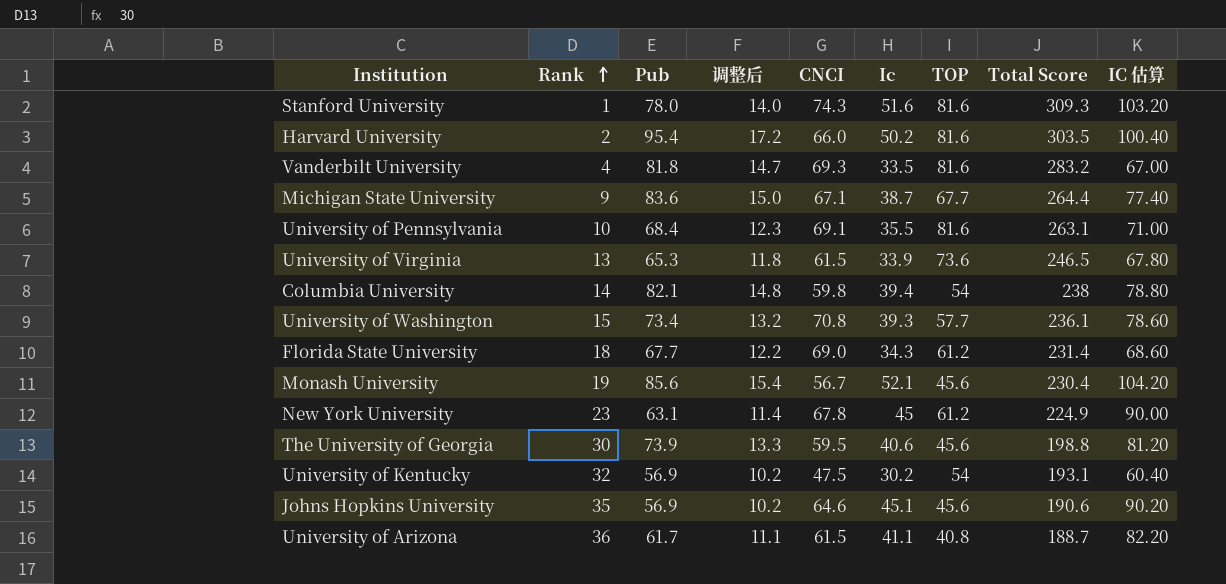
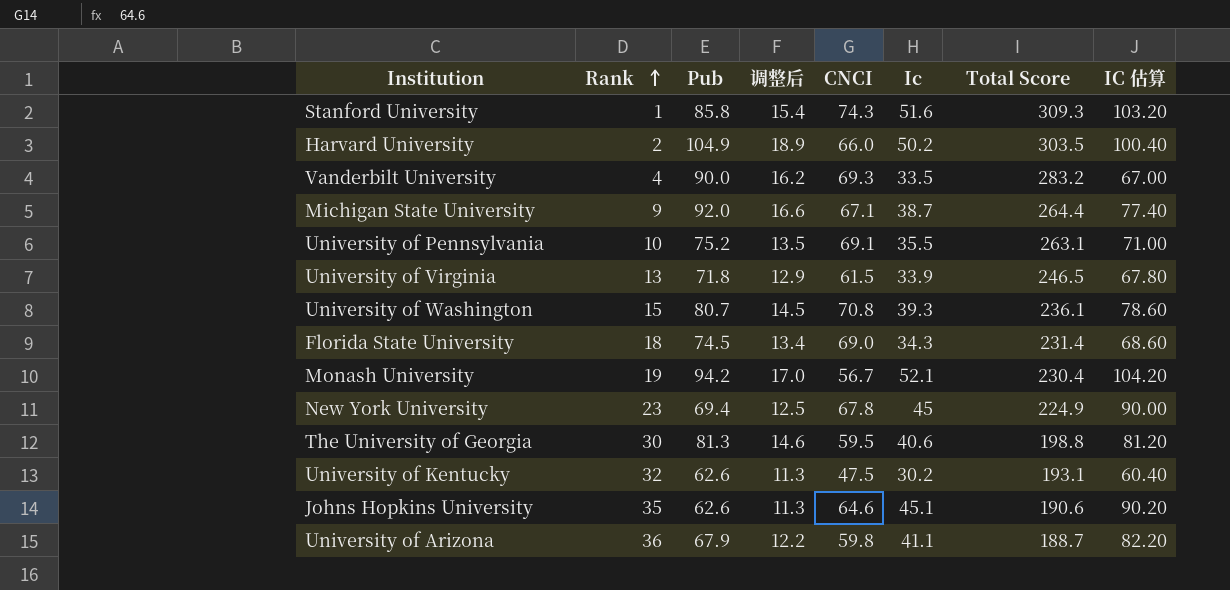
column TOP | position: 7 -> none
row Columbia University: 14 | 82.1 | 14.8 | 59.8 | 39.4 | 54 | 238 | 78.80 -> none
Stanford University | Pub: 78.0 -> 85.8
Stanford University | 调整后: 14.0 -> 15.4
Harvard University | Pub: 95.4 -> 104.9
Harvard University | 调整后: 17.2 -> 18.9
Vanderbilt University | Pub: 81.8 -> 90.0
Vanderbilt University | 调整后: 14.7 -> 16.2
Michigan State University | Pub: 83.6 -> 92.0
Michigan State University | 调整后: 15.0 -> 16.6
University of Pennsylvania | Pub: 68.4 -> 75.2
University of Pennsylvania | 调整后: 12.3 -> 13.5
University of Virginia | Pub: 65.3 -> 71.8
University of Virginia | 调整后: 11.8 -> 12.9
University of Washington | Pub: 73.4 -> 80.7
University of Washington | 调整后: 13.2 -> 14.5
Florida State University | Pub: 67.7 -> 74.5
Florida State University | 调整后: 12.2 -> 13.4
Monash University | Pub: 85.6 -> 94.2
Monash University | 调整后: 15.4 -> 17.0
New York University | Pub: 63.1 -> 69.4
New York University | 调整后: 11.4 -> 12.5
The University of Georgia | Pub: 73.9 -> 81.3
The University of Georgia | 调整后: 13.3 -> 14.6
University of Kentucky | Pub: 56.9 -> 62.6
University of Kentucky | 调整后: 10.2 -> 11.3
Johns Hopkins University | Pub: 56.9 -> 62.6
Johns Hopkins University | 调整后: 10.2 -> 11.3
University of Arizona | Pub: 61.7 -> 67.9
University of Arizona | 调整后: 11.1 -> 12.2
University of Arizona | CNCI: 61.5 -> 59.8

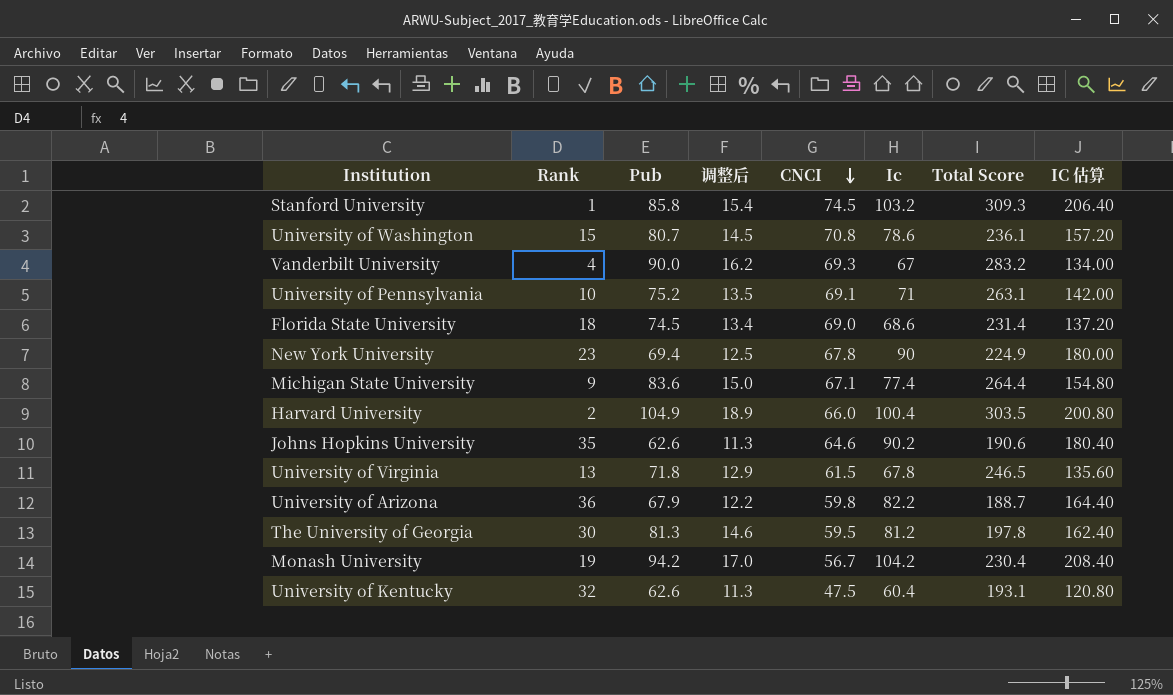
row order: Rank ascending -> CNCI descending
Stanford University | CNCI: 74.3 -> 74.5
Stanford University | Ic: 51.6 -> 103.2
Stanford University | IC 估算: 103.20 -> 206.40
University of Washington | Ic: 39.3 -> 78.6
University of Washington | IC 估算: 78.60 -> 157.20
Vanderbilt University | Ic: 33.5 -> 67
Vanderbilt University | IC 估算: 67.00 -> 134.00
University of Pennsylvania | Ic: 35.5 -> 71
University of Pennsylvania | IC 估算: 71.00 -> 142.00
Florida State University | Ic: 34.3 -> 68.6
Florida State University | IC 估算: 68.60 -> 137.20
New York University | Ic: 45 -> 90
New York University | IC 估算: 90.00 -> 180.00
Michigan State University | Pub: 92.0 -> 83.6
Michigan State University | 调整后: 16.6 -> 15.0
Michigan State University | Ic: 38.7 -> 77.4
Michigan State University | IC 估算: 77.40 -> 154.80
Harvard University | Ic: 50.2 -> 100.4
Harvard University | IC 估算: 100.40 -> 200.80
Johns Hopkins University | Ic: 45.1 -> 90.2
Johns Hopkins University | IC 估算: 90.20 -> 180.40
University of Virginia | Ic: 33.9 -> 67.8
University of Virginia | IC 估算: 67.80 -> 135.60
University of Arizona | Ic: 41.1 -> 82.2
University of Arizona | IC 估算: 82.20 -> 164.40
The University of Georgia | Ic: 40.6 -> 81.2
The University of Georgia | Total Score: 198.8 -> 197.8
The University of Georgia | IC 估算: 81.20 -> 162.40
Monash University | Ic: 52.1 -> 104.2
Monash University | IC 估算: 104.20 -> 208.40
University of Kentucky | Ic: 30.2 -> 60.4
University of Kentucky | IC 估算: 60.40 -> 120.80

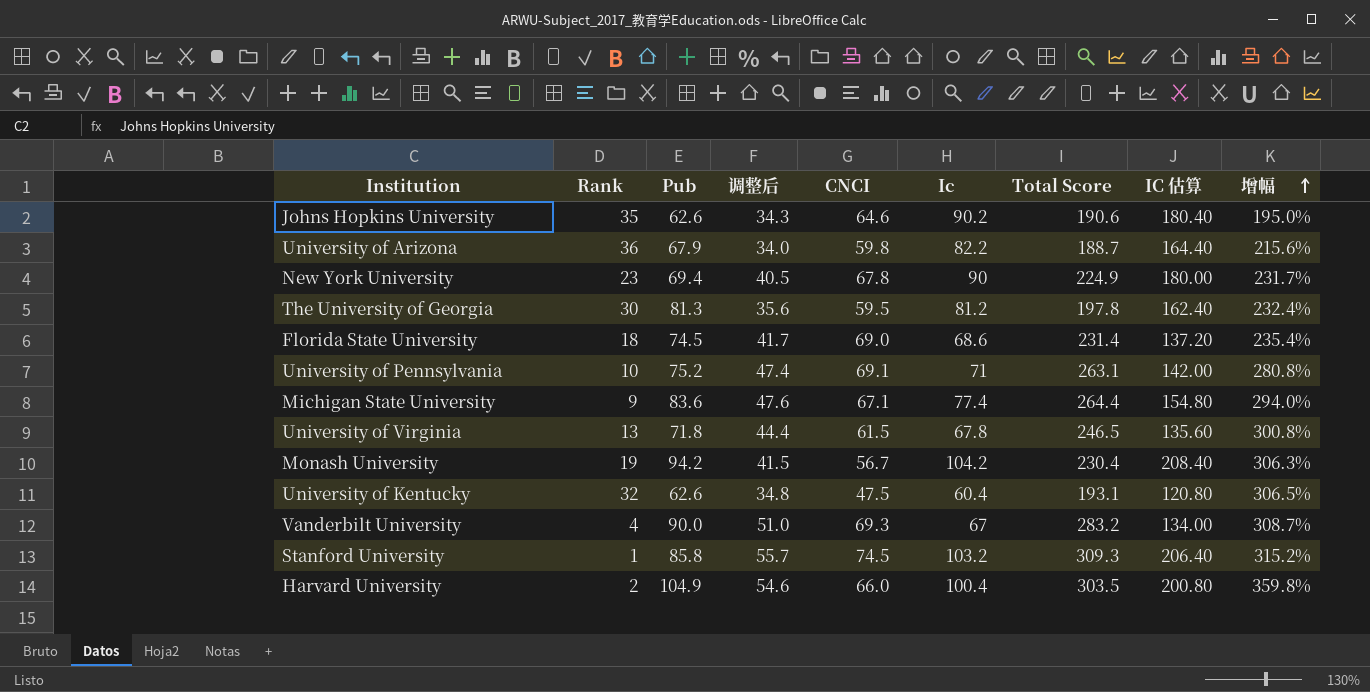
row order: CNCI descending -> 增幅 ascending
column 调整后 | formula: [Pub] * 0.18 -> [Total Score] * 0.18
column 增幅 | formula: none -> ([Total Score] - [CNCI]) / [CNCI]
row University of Washington: 15 | 80.7 | 14.5 | 70.8 | 78.6 | 236.1 | 157.20 -> none

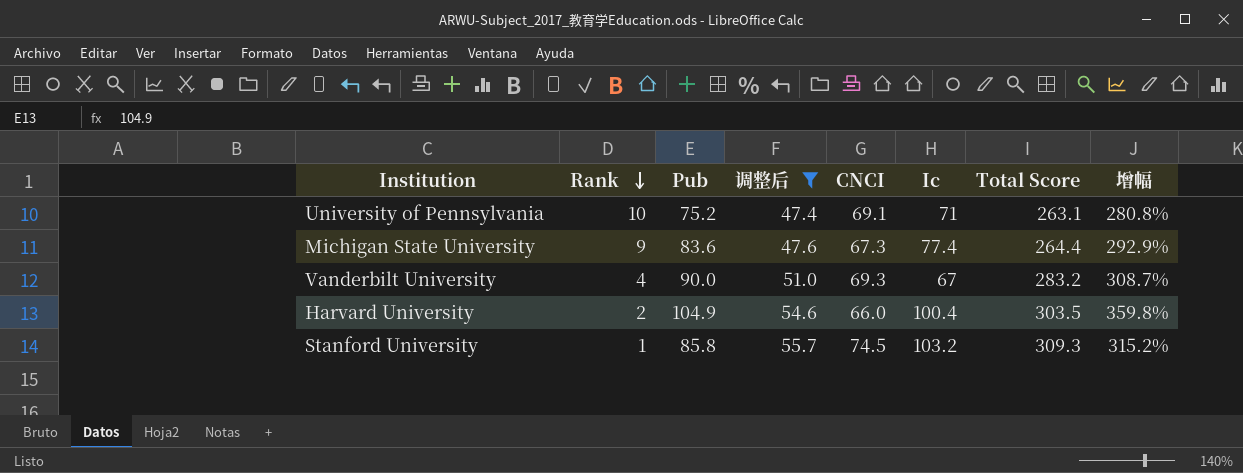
filter: none -> 调整后 >= 47.4
row order: 增幅 ascending -> Rank descending
column IC 估算 | formula: [Ic] * 2 -> none
Michigan State University | CNCI: 67.1 -> 67.3
Michigan State University | 增幅: 294.0% -> 292.9%

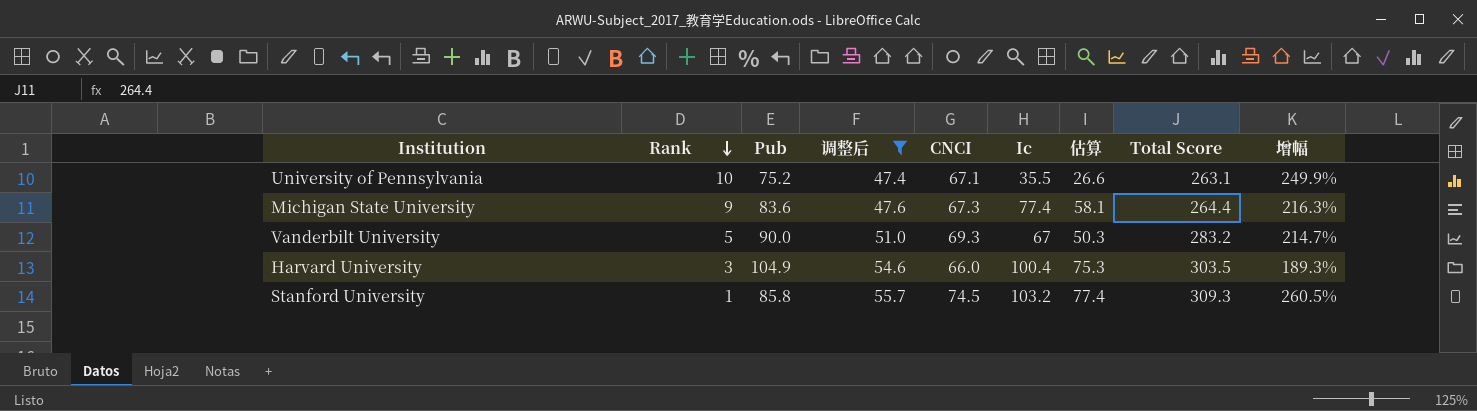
column 估算 | formula: none -> [Ic] * 0.75
column 增幅 | formula: ([Total Score] - [CNCI]) / [CNCI] -> ([Total Score] - [Pub]) / [Pub]
University of Pennsylvania | CNCI: 69.1 -> 67.1
University of Pennsylvania | Ic: 71 -> 35.5
Vanderbilt University | Rank: 4 -> 5
Harvard University | Rank: 2 -> 3

